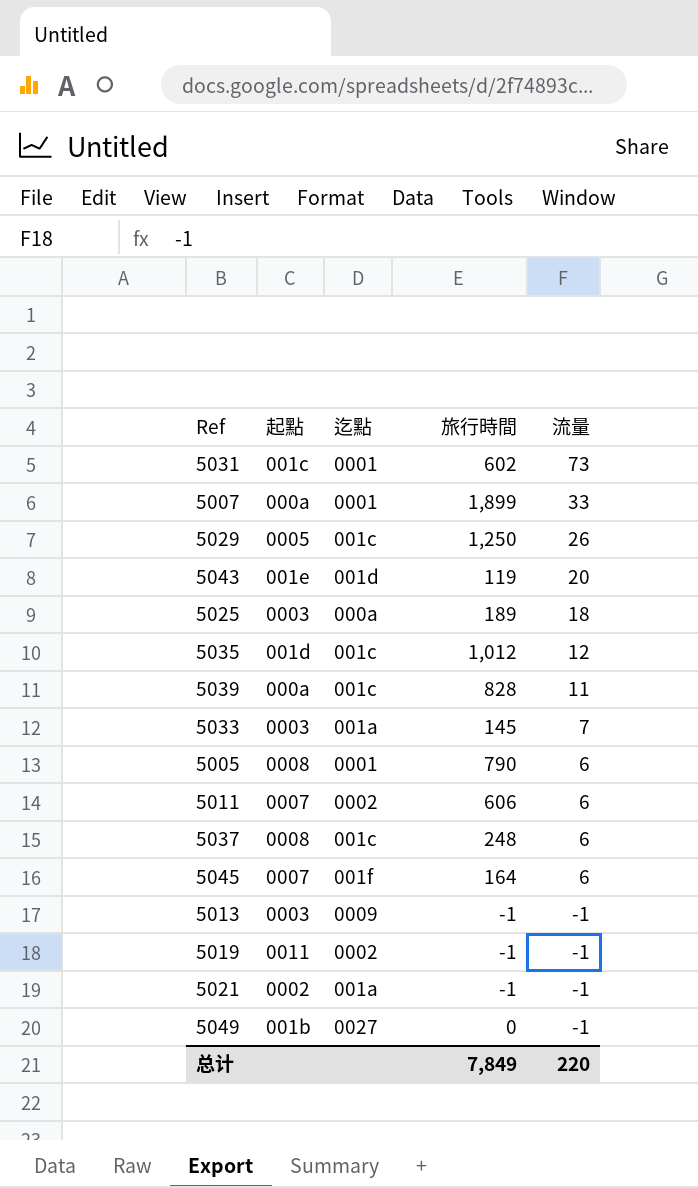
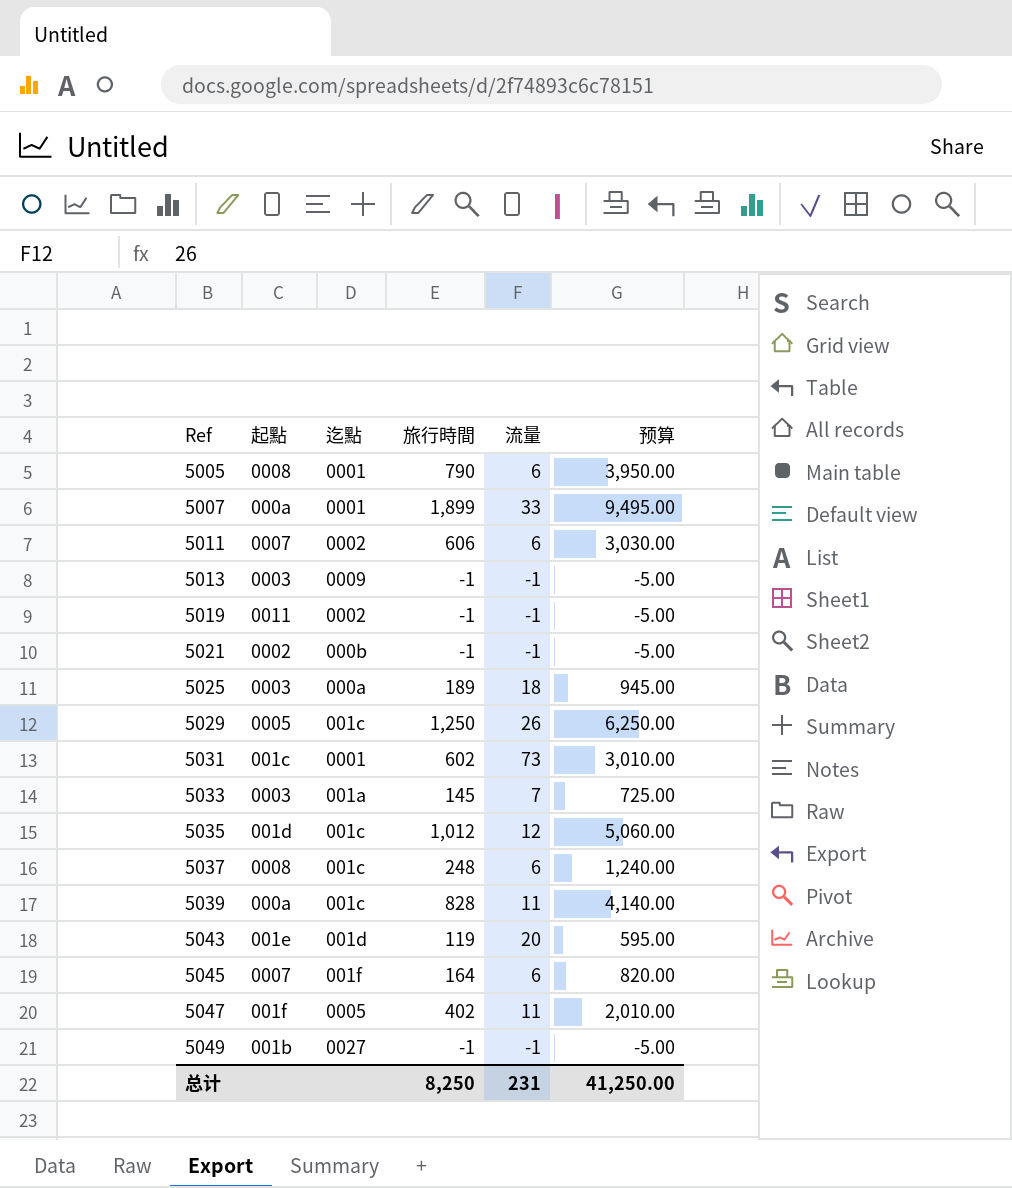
row order: 流量 descending -> Ref ascending
column 预算 | formula: none -> [旅行時間] * 5
5021 | 迄點: 001a -> 000b
row 5047: none -> 001f | 0005 | 402 | 11 | 2,010.00
5049 | 旅行時間: 0 -> -1
总计 | 旅行時間: 7,849 -> 8,250
总计 | 流量: 220 -> 231

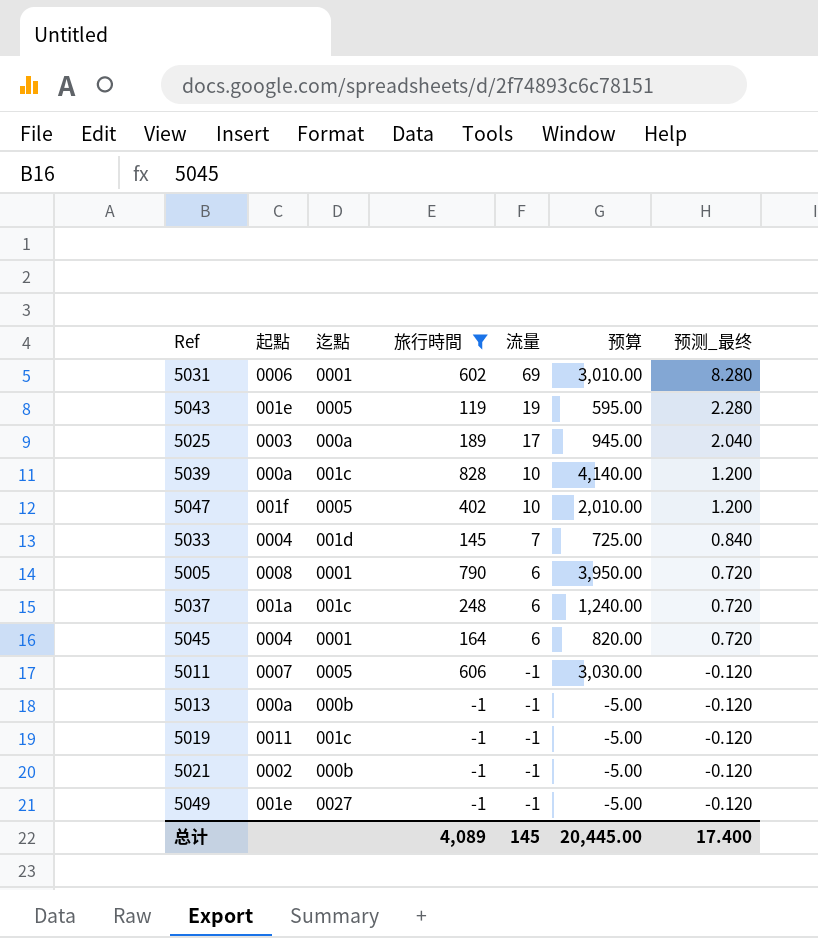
filter: none -> 旅行時間 <= 828
row order: Ref ascending -> 流量 descending
column 预测_最终 | formula: none -> [流量] * 0.12
5031 | 起點: 001c -> 0006
5031 | 流量: 73 -> 69
5043 | 迄點: 001d -> 0005
5043 | 流量: 20 -> 19
5025 | 流量: 18 -> 17
5039 | 流量: 11 -> 10
5047 | 流量: 11 -> 10
5033 | 起點: 0003 -> 0004
5033 | 迄點: 001a -> 001d
5037 | 起點: 0008 -> 001a
5045 | 起點: 0007 -> 0004
5045 | 迄點: 001f -> 0001
5011 | 迄點: 0002 -> 0005
5011 | 流量: 6 -> -1
5013 | 起點: 0003 -> 000a
5013 | 迄點: 0009 -> 000b
5019 | 迄點: 0002 -> 001c
5049 | 起點: 001b -> 001e
总计 | 旅行時間: 8,250 -> 4,089
总计 | 流量: 231 -> 145
总计 | 预算: 41,250.00 -> 20,445.00

